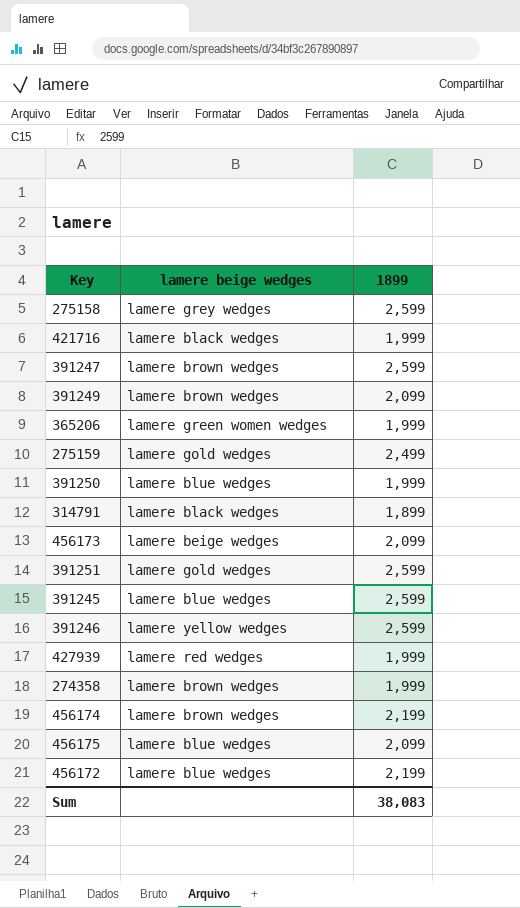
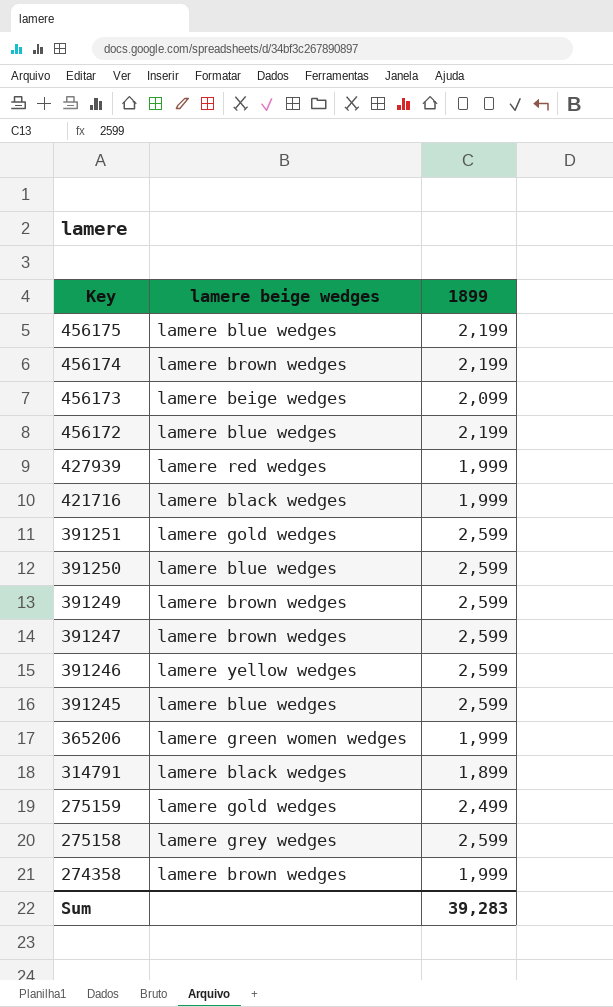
row order: none -> Key descending
456175 | 1899: 2,099 -> 2,199
391250 | 1899: 1,999 -> 2,599
391249 | 1899: 2,099 -> 2,599
Sum | 1899: 38,083 -> 39,283

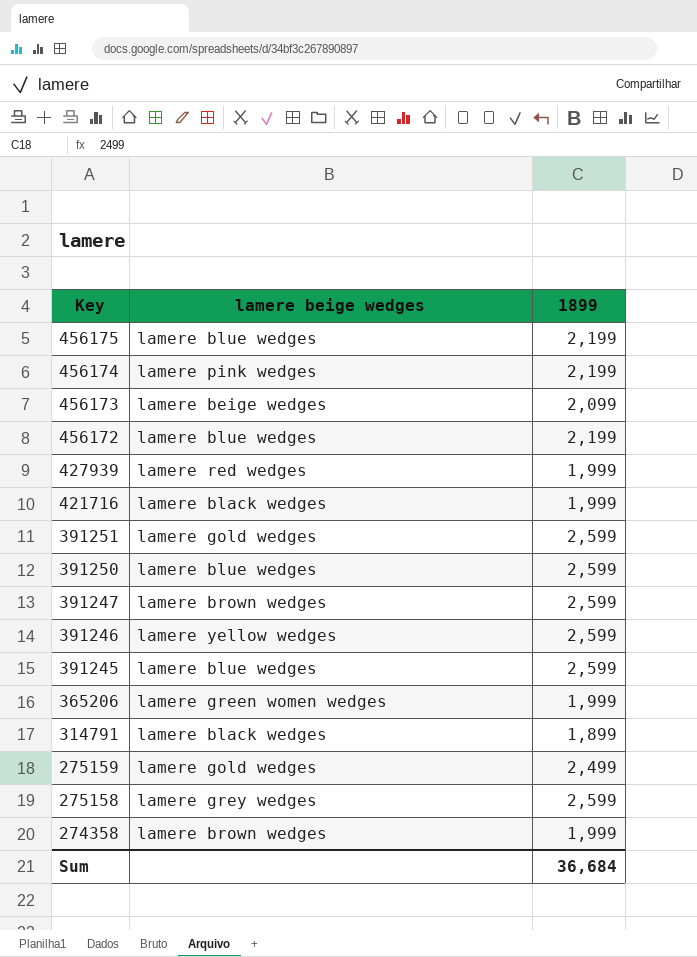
row 391249: lamere brown wedges | 2,599 -> none
456174 | lamere beige wedges: lamere brown wedges -> lamere pink wedges
Sum | 1899: 39,283 -> 36,684

